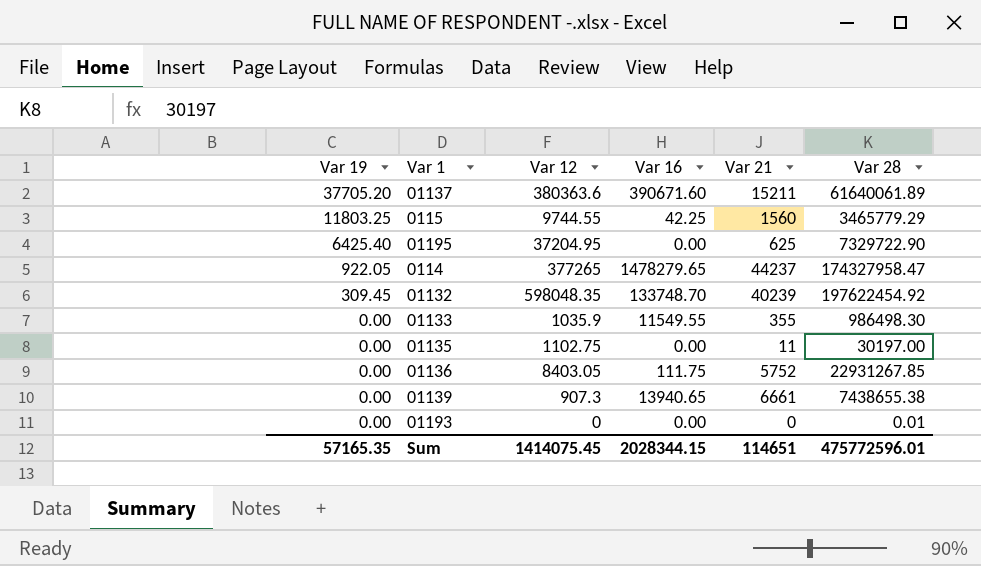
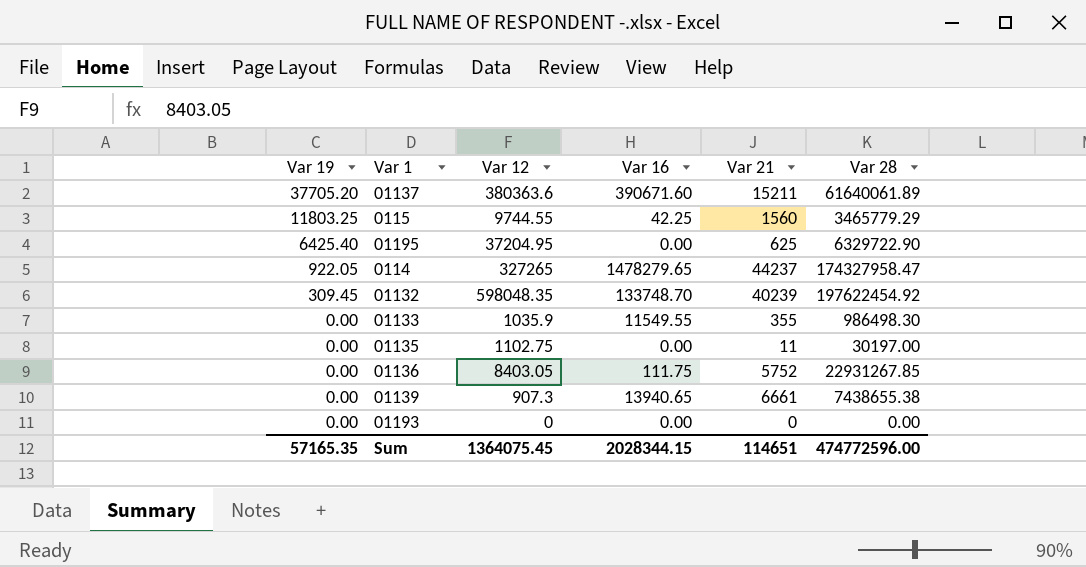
01195 | Var 28: 7329722.90 -> 6329722.90
0114 | Var 12: 377265 -> 327265
01193 | Var 28: 0.01 -> 0.00
Sum | Var 12: 1414075.45 -> 1364075.45
Sum | Var 28: 475772596.01 -> 474772596.00

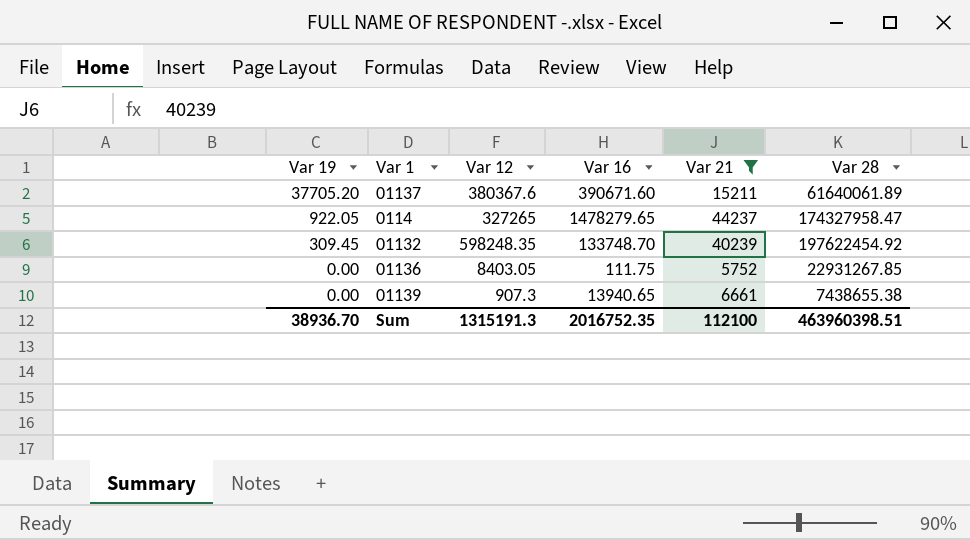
filter: none -> Var 21 >= 5752
01137 | Var 12: 380363.6 -> 380367.6
01132 | Var 12: 598048.35 -> 598248.35
Sum | Var 19: 57165.35 -> 38936.70
Sum | Var 12: 1364075.45 -> 1315191.3
Sum | Var 16: 2028344.15 -> 2016752.35
Sum | Var 21: 114651 -> 112100
Sum | Var 28: 474772596.00 -> 463960398.51

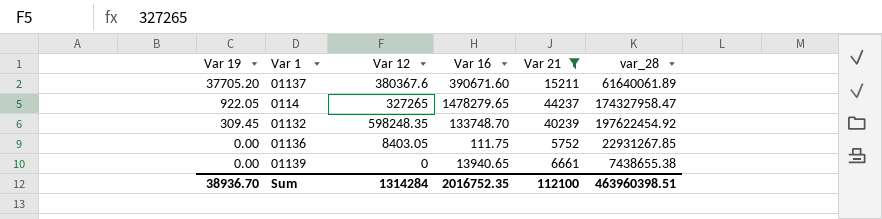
column name: Var 28 -> var_28
01139 | Var 12: 907.3 -> 0
Sum | Var 12: 1315191.3 -> 1314284

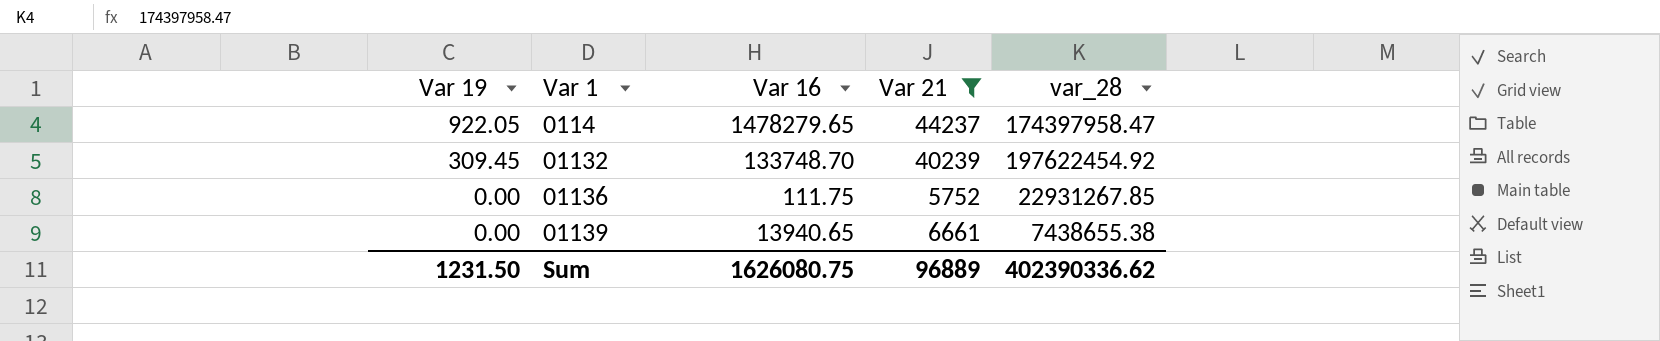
column Var 12 | position: 3 -> none
row 01137: 37705.20 | 380367.6 | 390671.60 | 15211 | 61640061.89 -> none
0114 | var_28: 174327958.47 -> 174397958.47
Sum | Var 19: 38936.70 -> 1231.50
Sum | Var 16: 2016752.35 -> 1626080.75
Sum | Var 21: 112100 -> 96889
Sum | var_28: 463960398.51 -> 402390336.62

